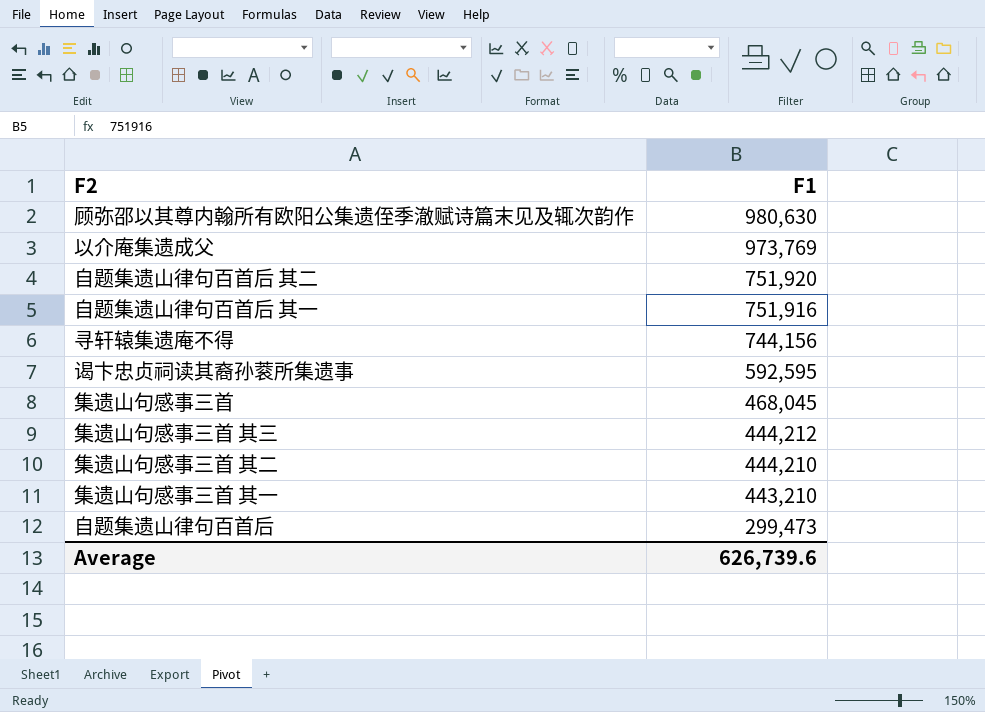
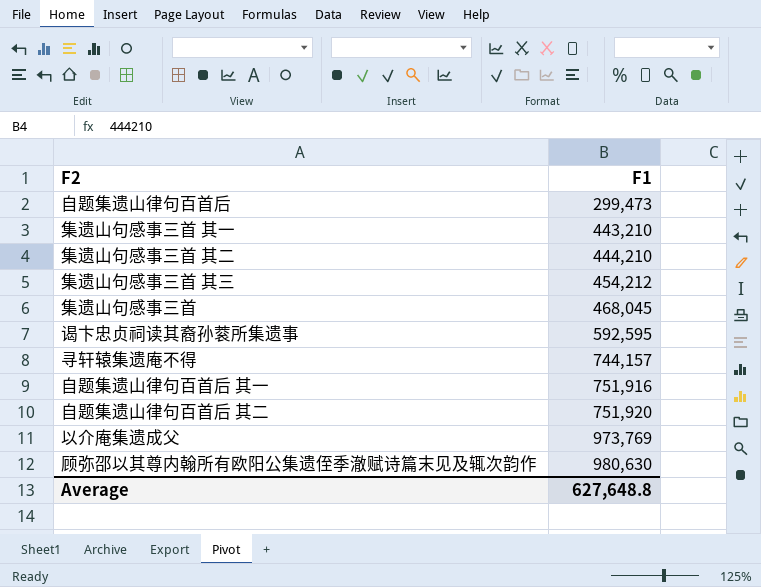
row order: F1 descending -> F1 ascending
集遗山句感事三首 其三 | F1: 444,212 -> 454,212
寻轩辕集遗庵不得 | F1: 744,156 -> 744,157
Average | F1: 626,739.6 -> 627,648.8

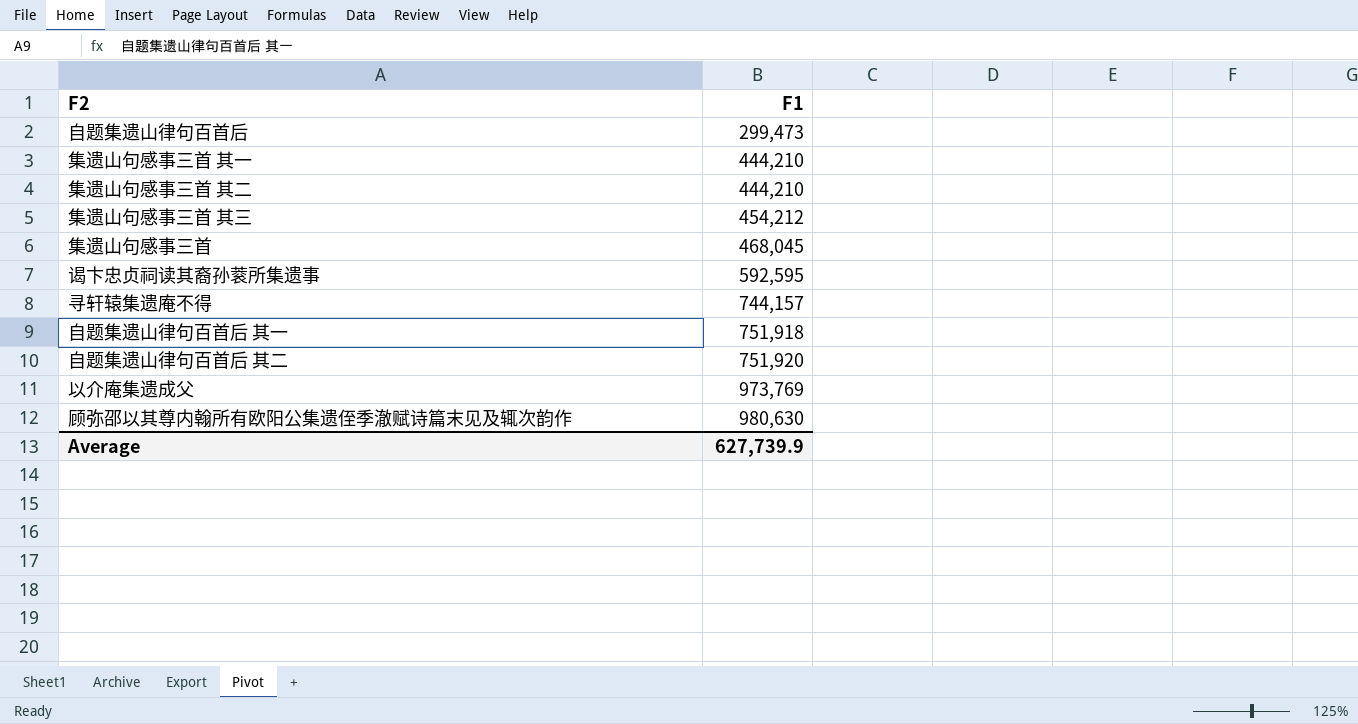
集遗山句感事三首 其一 | F1: 443,210 -> 444,210
自题集遗山律句百首后 其一 | F1: 751,916 -> 751,918
Average | F1: 627,648.8 -> 627,739.9

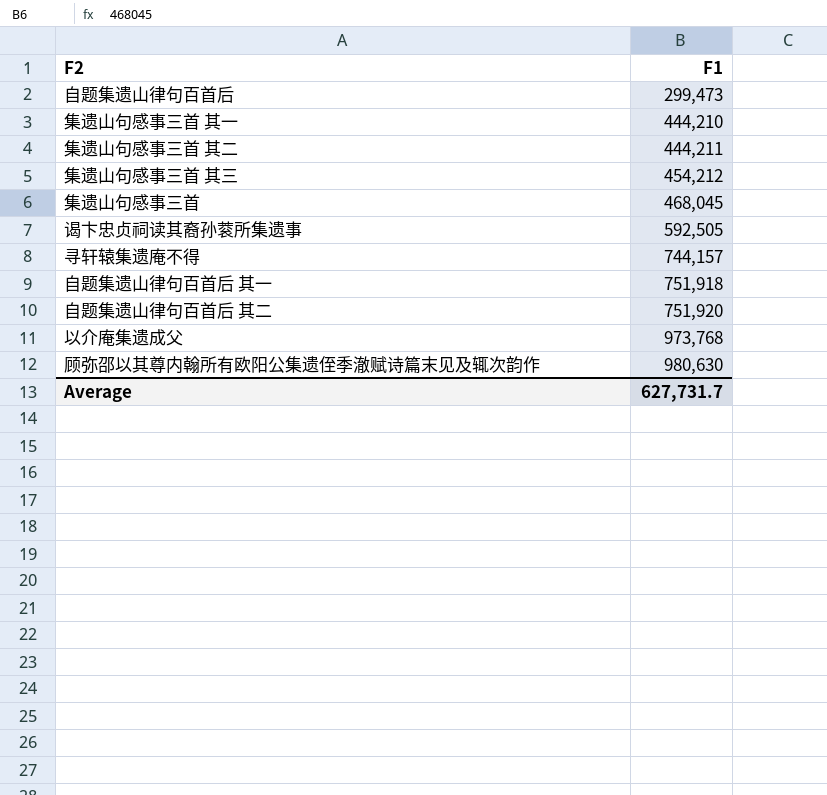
集遗山句感事三首 其二 | F1: 444,210 -> 444,211
谒卞忠贞祠读其裔孙蓘所集遗事 | F1: 592,595 -> 592,505
以介庵集遗成父 | F1: 973,769 -> 973,768
Average | F1: 627,739.9 -> 627,731.7

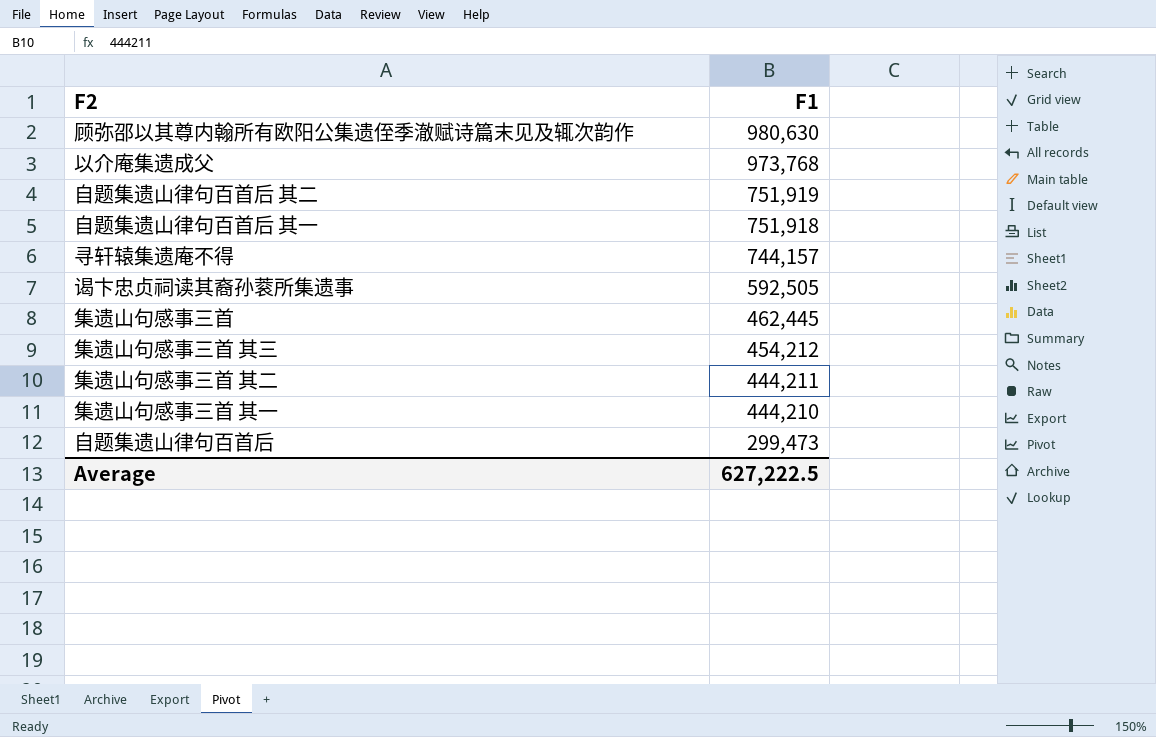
row order: F1 ascending -> F1 descending
自题集遗山律句百首后 其二 | F1: 751,920 -> 751,919
集遗山句感事三首 | F1: 468,045 -> 462,445
Average | F1: 627,731.7 -> 627,222.5

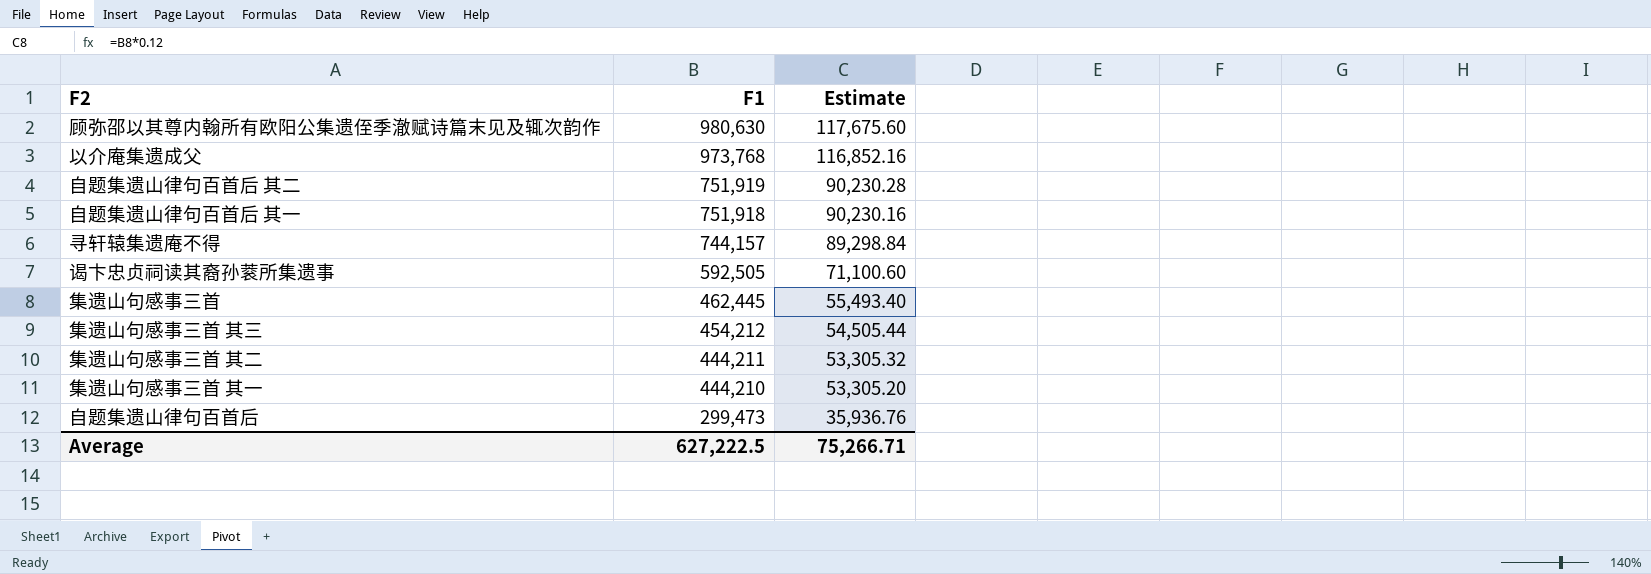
column Estimate | formula: none -> [F1] * 0.12

